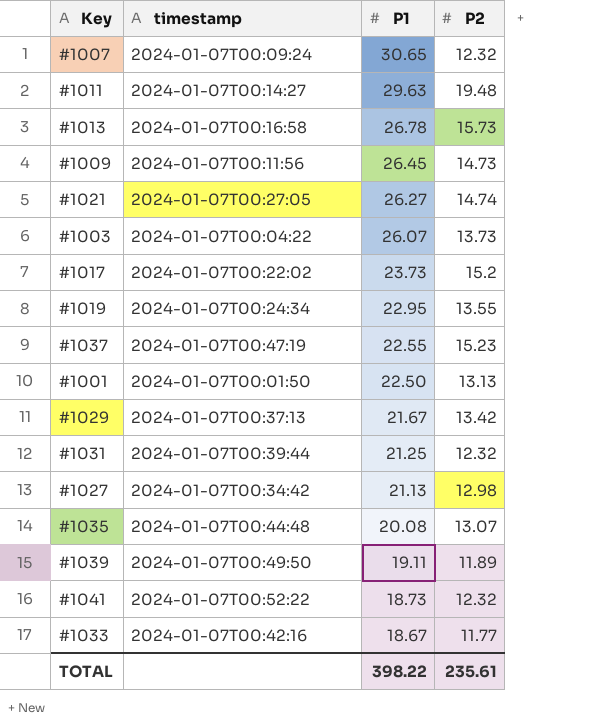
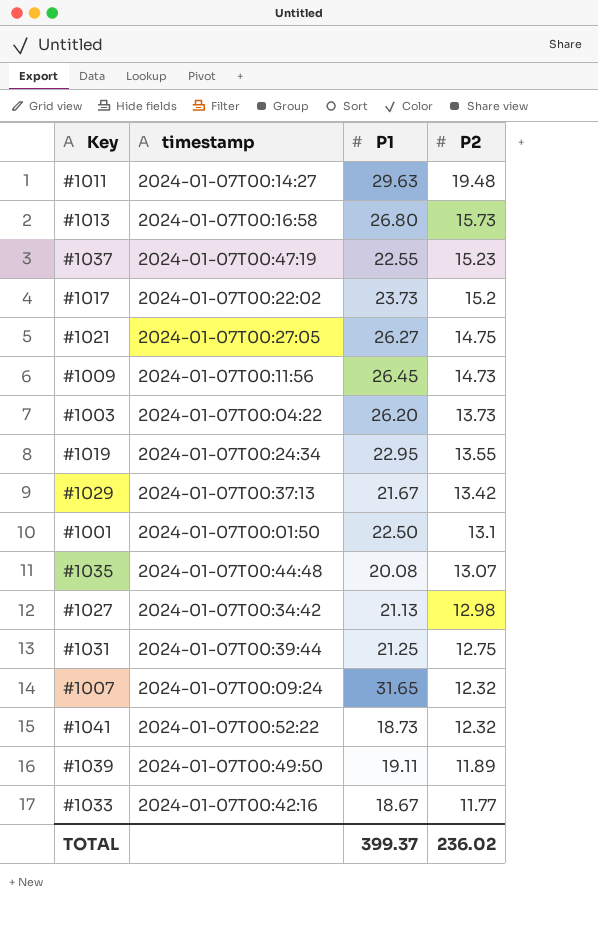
row order: P1 descending -> P2 descending
#1013 | P1: 26.78 -> 26.80
#1021 | P2: 14.74 -> 14.75
#1003 | P1: 26.07 -> 26.20
#1001 | P2: 13.13 -> 13.1
#1031 | P2: 12.32 -> 12.75
#1007 | P1: 30.65 -> 31.65
TOTAL | P1: 398.22 -> 399.37
TOTAL | P2: 235.61 -> 236.02

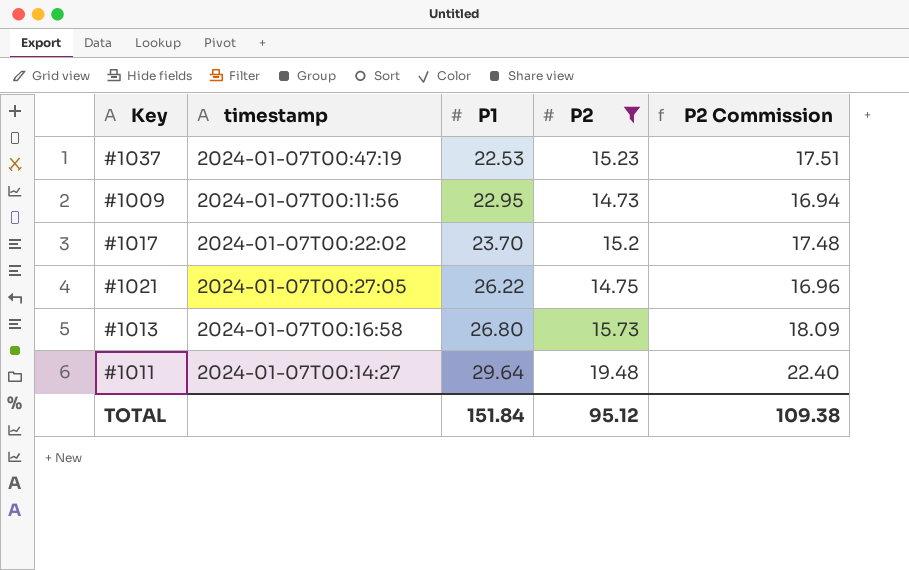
filter: none -> P2 >= 14.73
row order: P2 descending -> P1 ascending
column P2 Commission | formula: none -> [P2] * 1.15
#1037 | P1: 22.55 -> 22.53
#1009 | P1: 26.45 -> 22.95
#1017 | P1: 23.73 -> 23.70
#1021 | P1: 26.27 -> 26.22
#1011 | P1: 29.63 -> 29.64
TOTAL | P1: 399.37 -> 151.84
TOTAL | P2: 236.02 -> 95.12

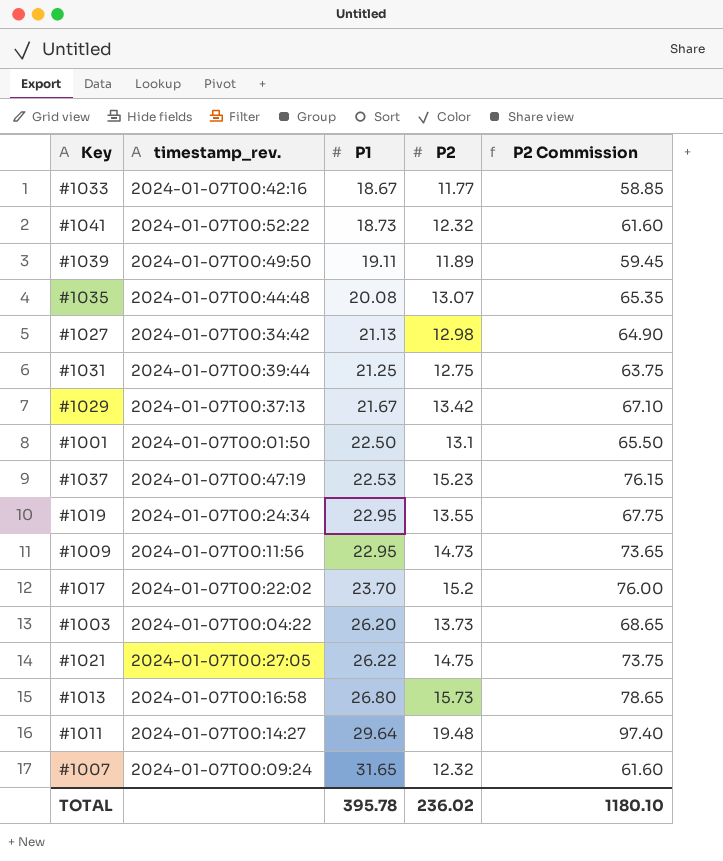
filter: P2 >= 14.73 -> none
column name: timestamp -> timestamp_rev.
column P2 Commission | formula: [P2] * 1.15 -> [P2] * 5
TOTAL | P1: 151.84 -> 395.78
TOTAL | P2: 95.12 -> 236.02
TOTAL | P2 Commission: 109.38 -> 1180.10

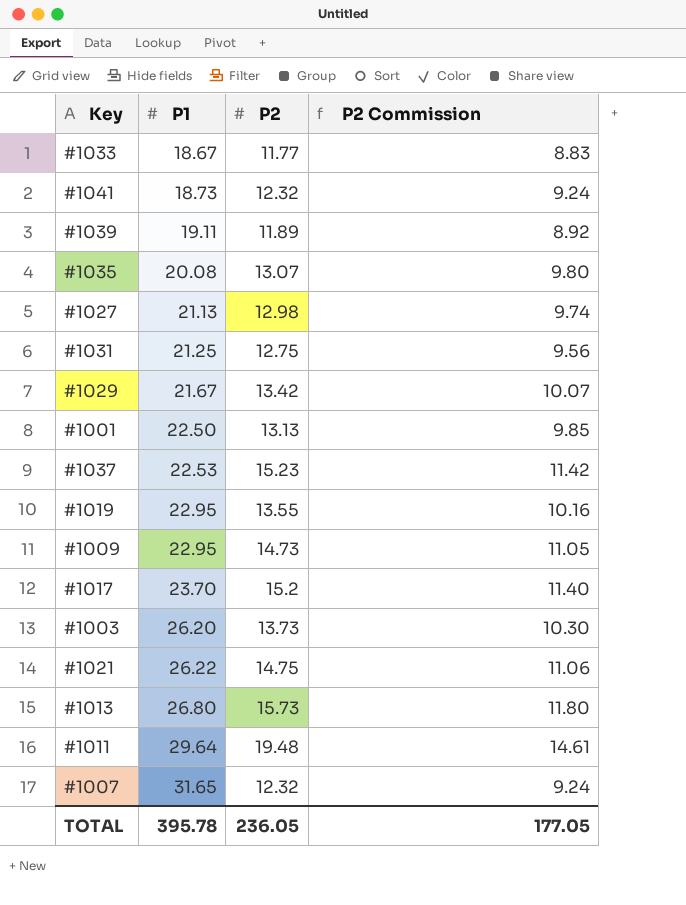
column timestamp_rev. | position: 2 -> none
column P2 Commission | formula: [P2] * 5 -> [P2] * 0.75
#1001 | P2: 13.1 -> 13.13
TOTAL | P2: 236.02 -> 236.05
TOTAL | P2 Commission: 1180.10 -> 177.05

